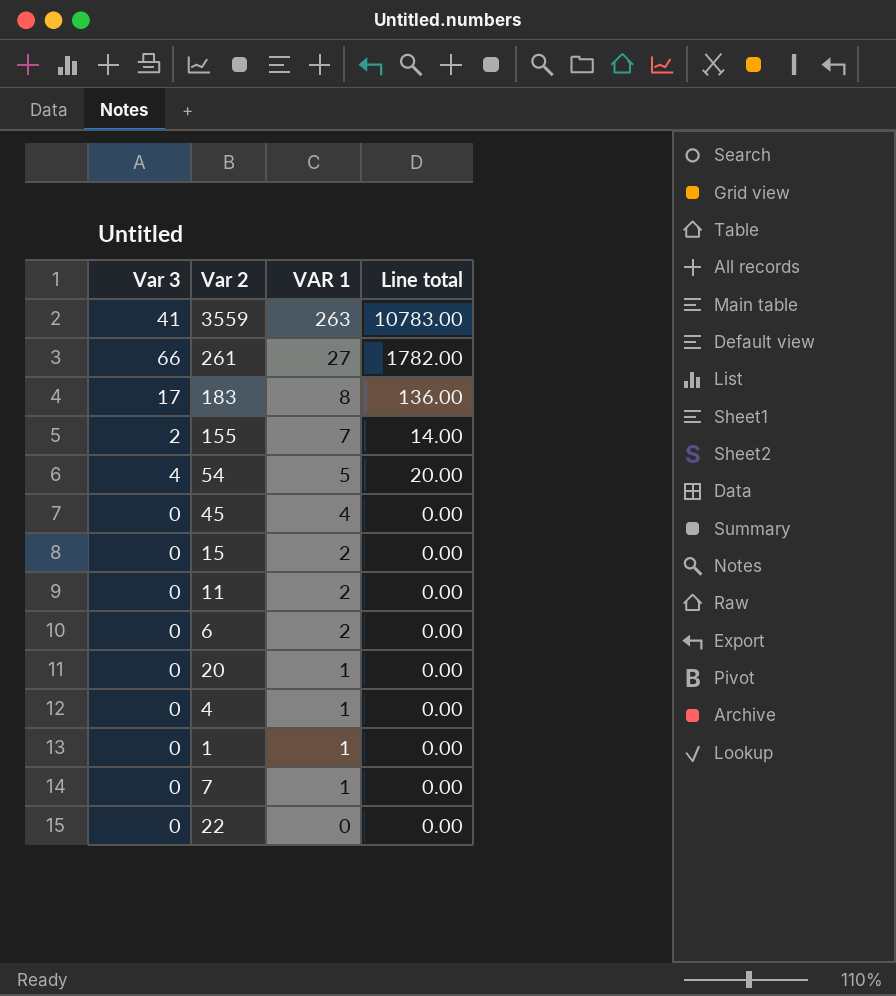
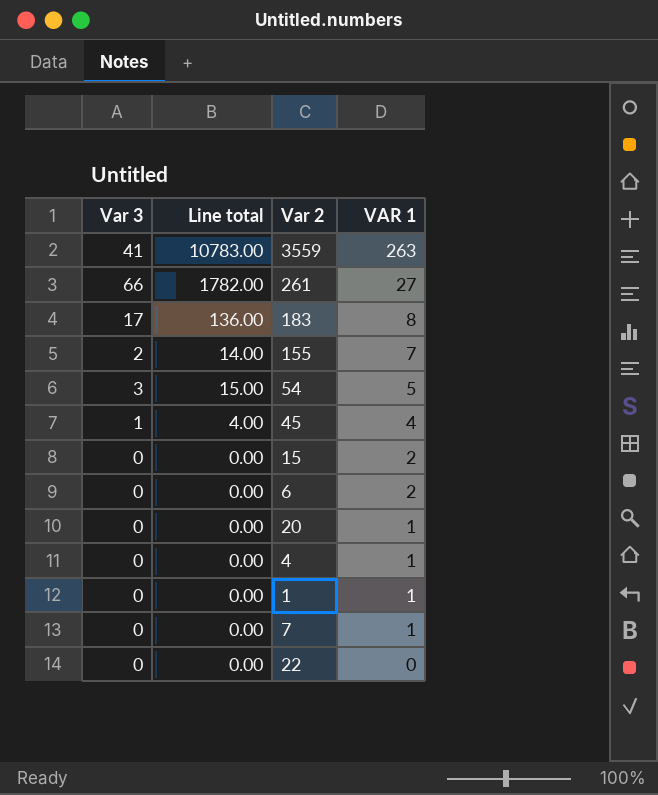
column Line total | position: 4 -> 2
row 11: 0 | 2 | 0.00 -> none
54 | Var 3: 4 -> 3
54 | Line total: 20.00 -> 15.00
45 | Var 3: 0 -> 1
45 | Line total: 0.00 -> 4.00

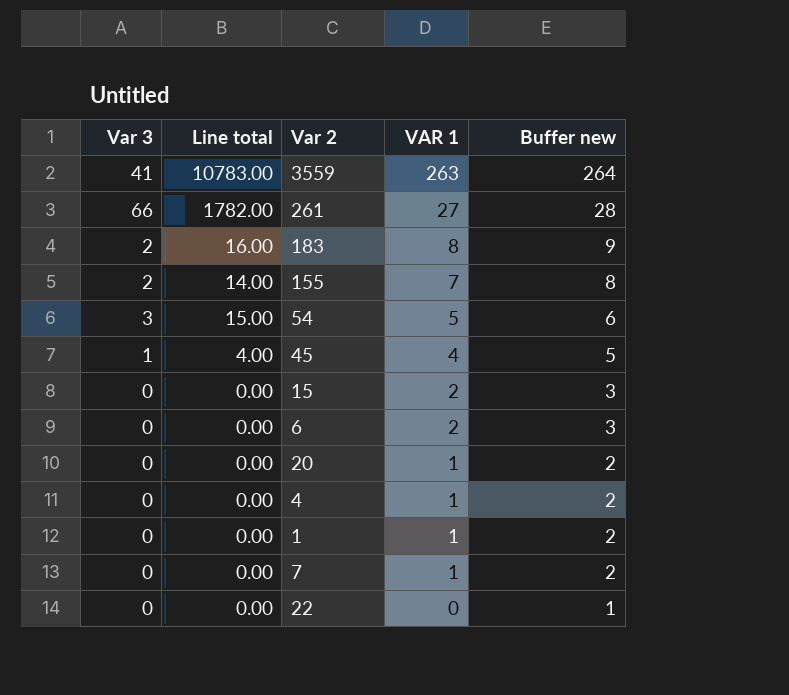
column Buffer new | formula: none -> [VAR 1] + 1
183 | Var 3: 17 -> 2
183 | Line total: 136.00 -> 16.00

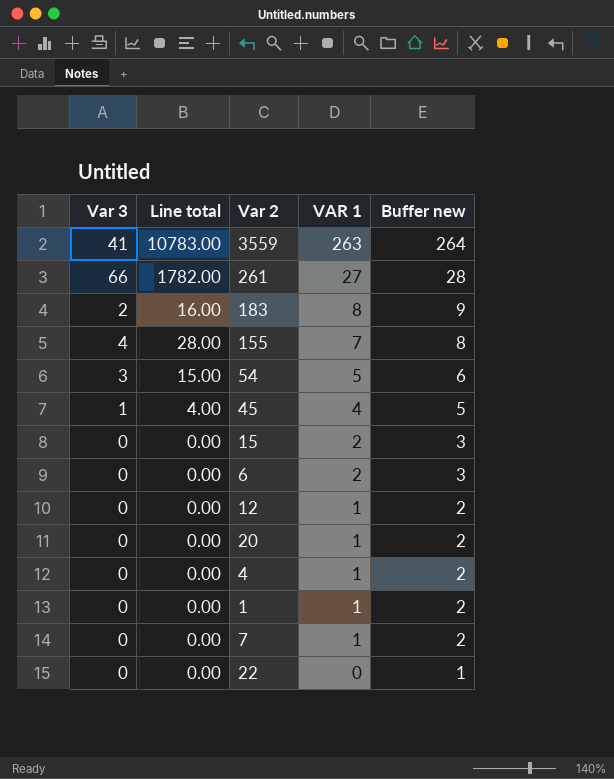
155 | Var 3: 2 -> 4
155 | Line total: 14.00 -> 28.00
row 12: none -> 0 | 0.00 | 1 | 2

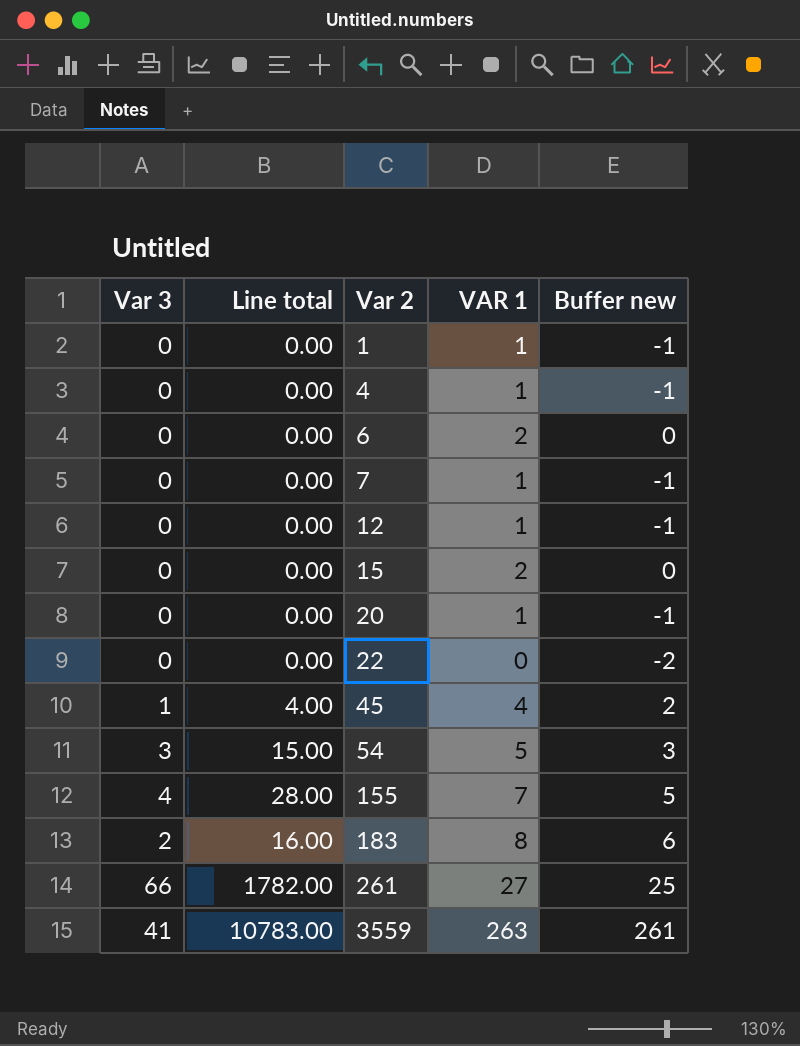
row order: VAR 1 descending -> Var 2 ascending
column Buffer new | formula: [VAR 1] + 1 -> [VAR 1] - 2

